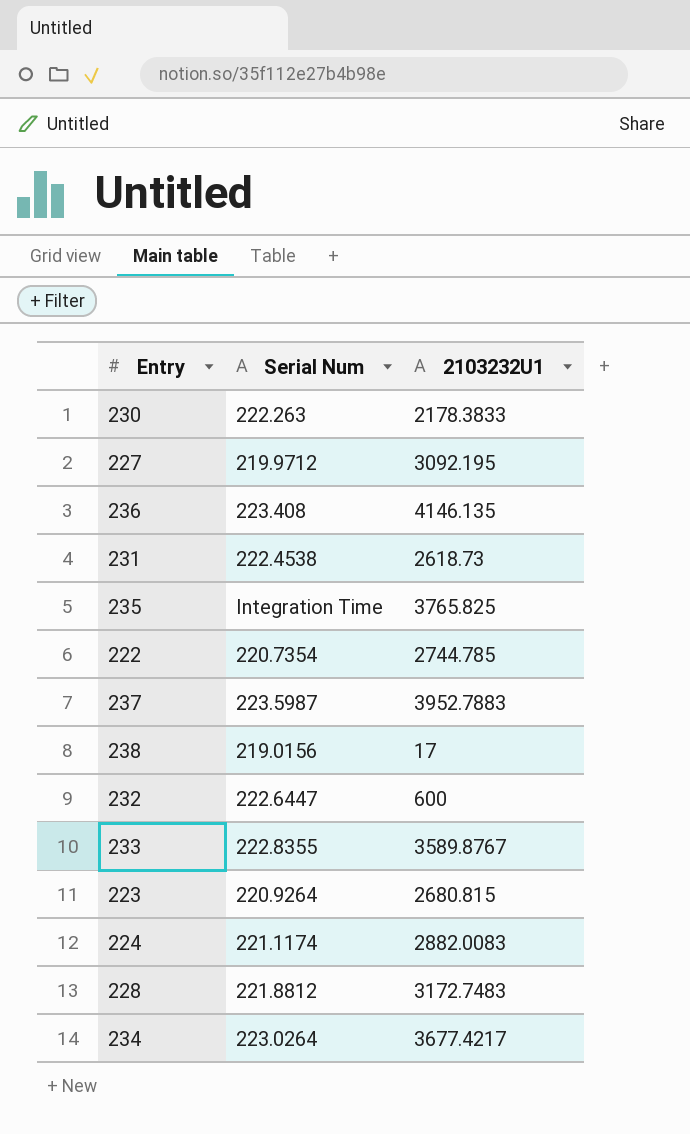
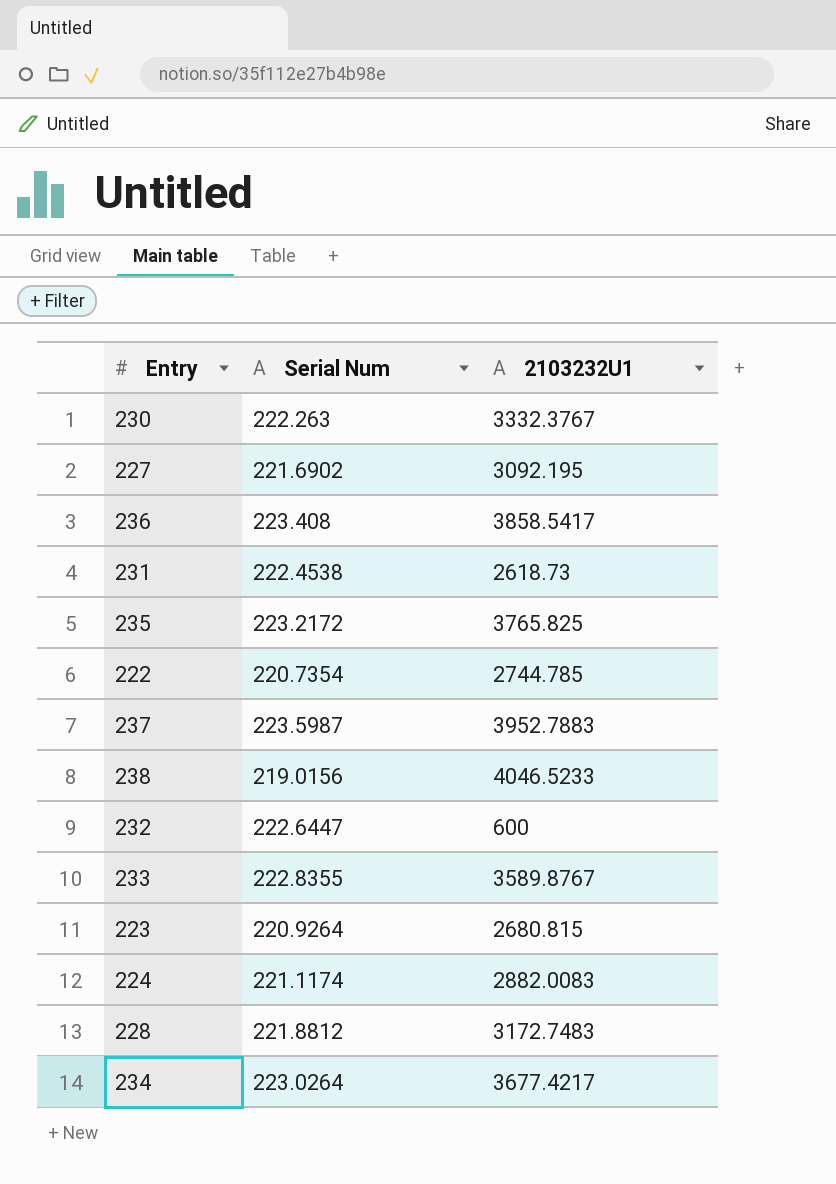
230 | 2103232U1: 2178.3833 -> 3332.3767
227 | Serial Num: 219.9712 -> 221.6902
236 | 2103232U1: 4146.135 -> 3858.5417
235 | Serial Num: Integration Time -> 223.2172
238 | 2103232U1: 17 -> 4046.5233

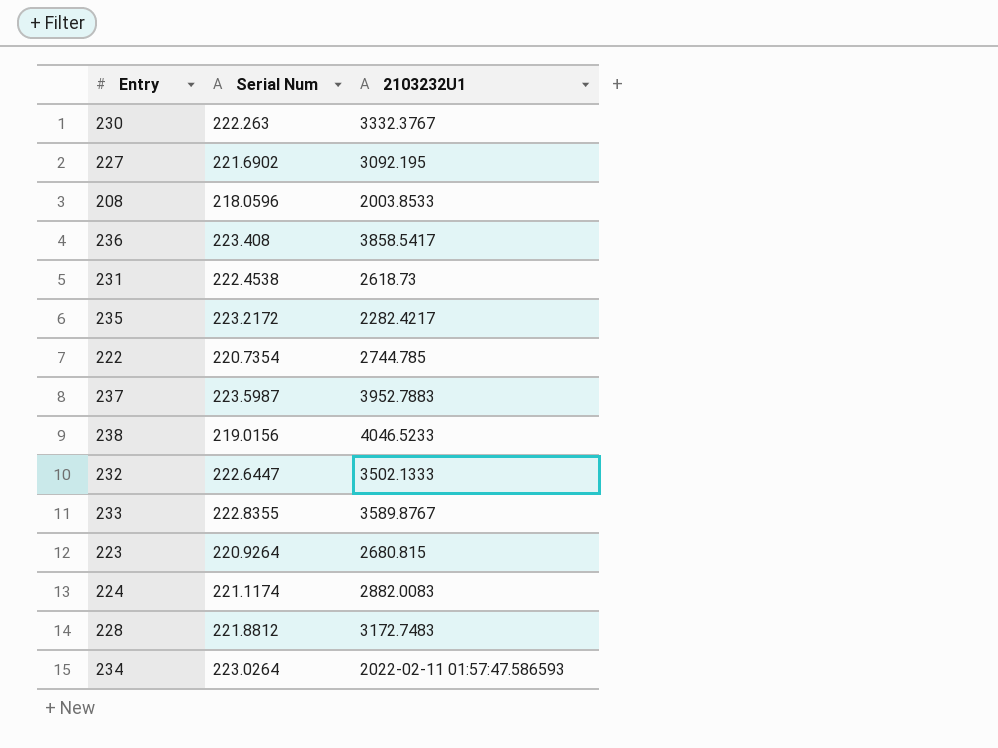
row 208: none -> 218.0596 | 2003.8533
235 | 2103232U1: 3765.825 -> 2282.4217
232 | 2103232U1: 600 -> 3502.1333
234 | 2103232U1: 3677.4217 -> 2022-02-11 01:57:47.586593

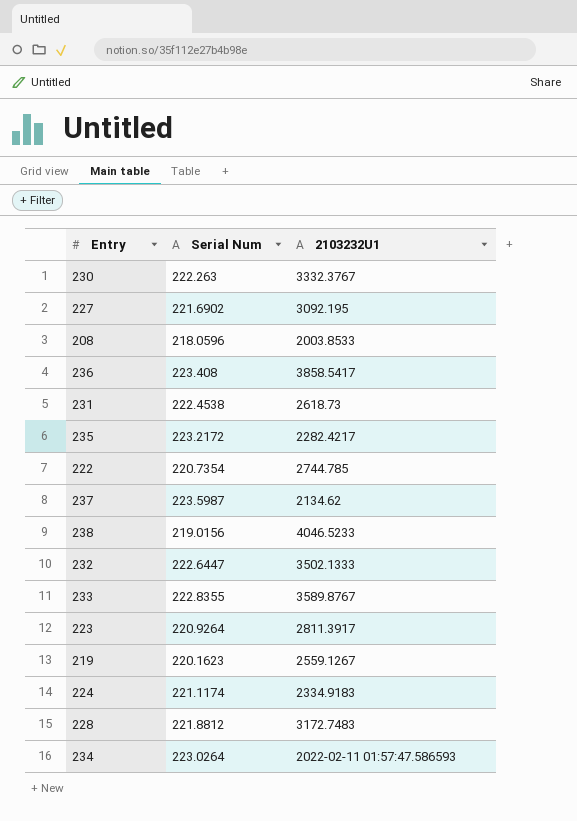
237 | 2103232U1: 3952.7883 -> 2134.62
223 | 2103232U1: 2680.815 -> 2811.3917
row 219: none -> 220.1623 | 2559.1267
224 | 2103232U1: 2882.0083 -> 2334.9183

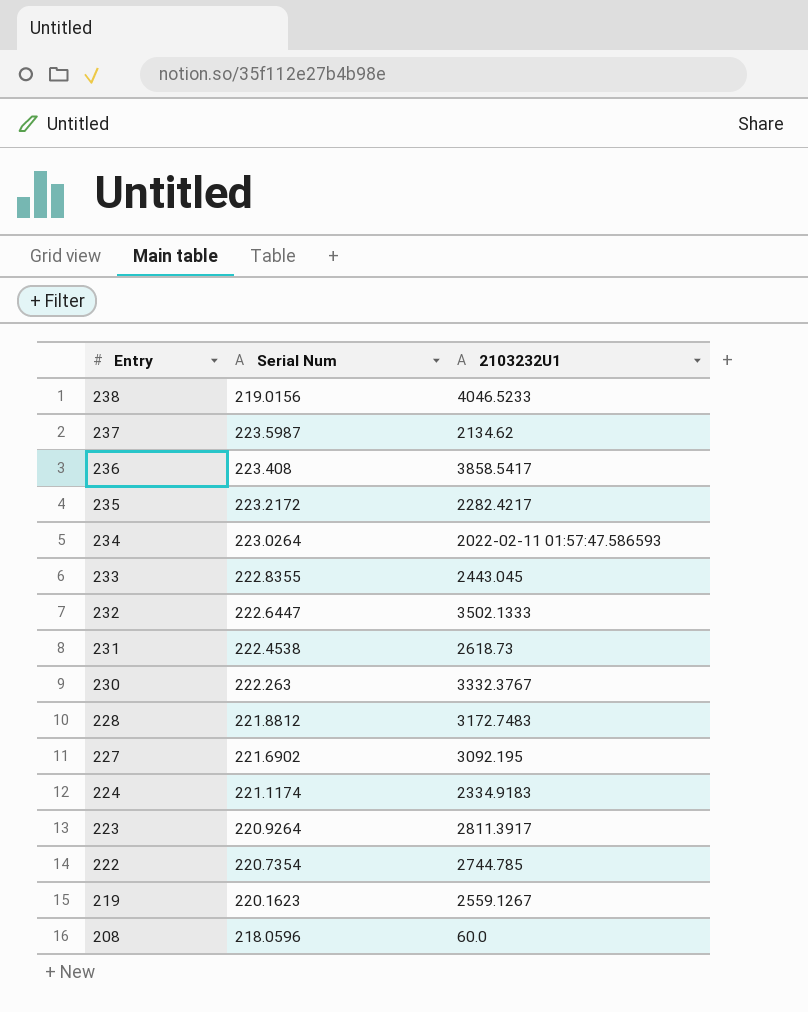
row order: none -> Entry descending
233 | 2103232U1: 3589.8767 -> 2443.045
208 | 2103232U1: 2003.8533 -> 60.0

